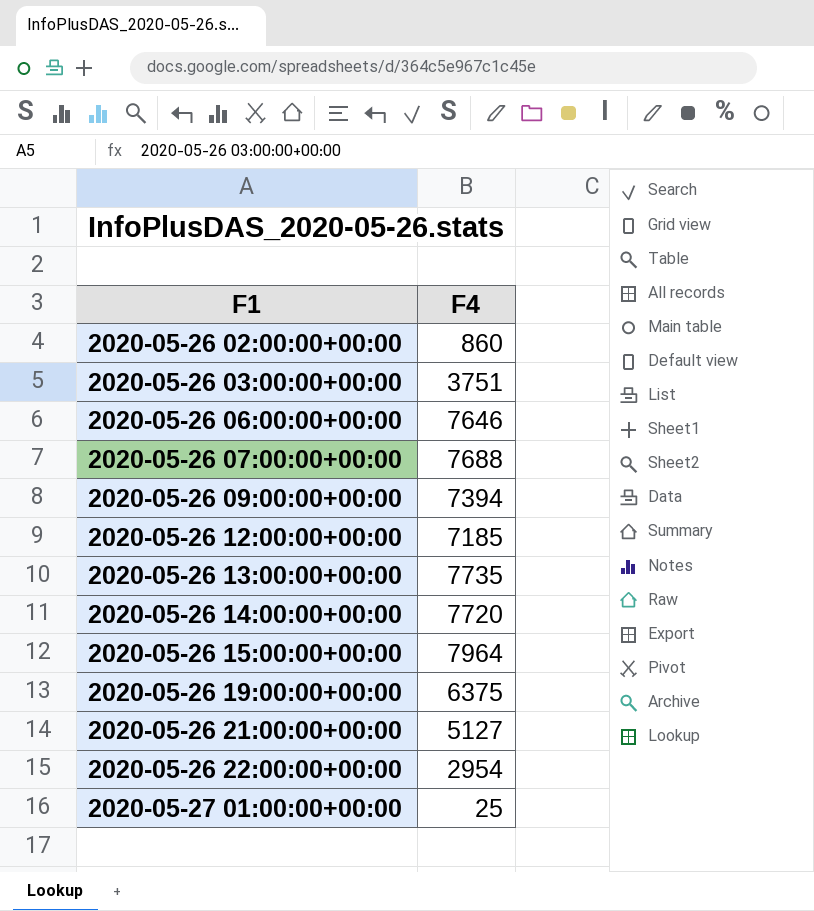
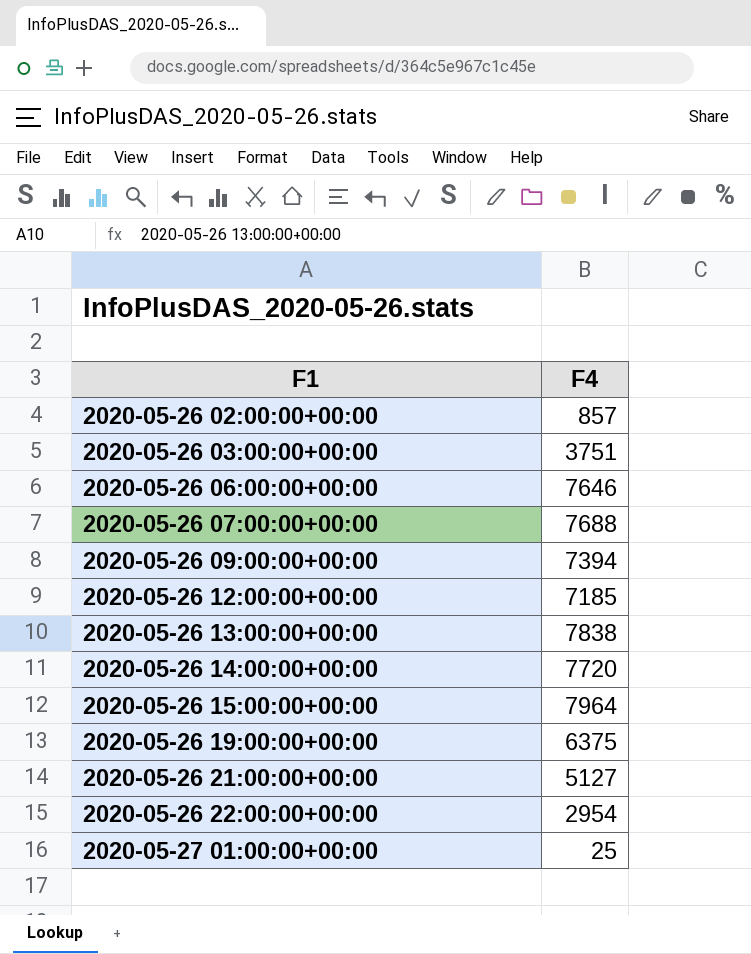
2020-05-26 02:00:00+00:00 | F4: 860 -> 857
2020-05-26 13:00:00+00:00 | F4: 7735 -> 7838

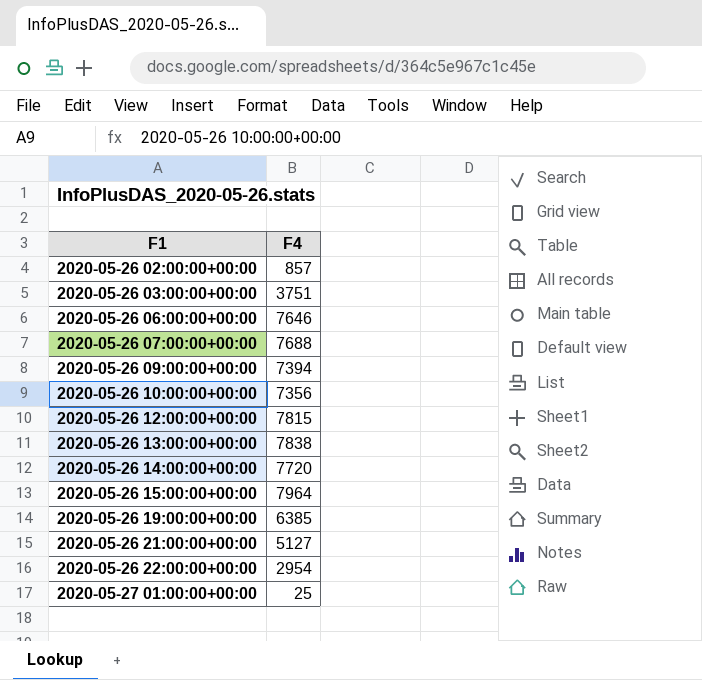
row 2020-05-26 10:00:00+00:00: none -> 7356
2020-05-26 12:00:00+00:00 | F4: 7185 -> 7815
2020-05-26 19:00:00+00:00 | F4: 6375 -> 6385

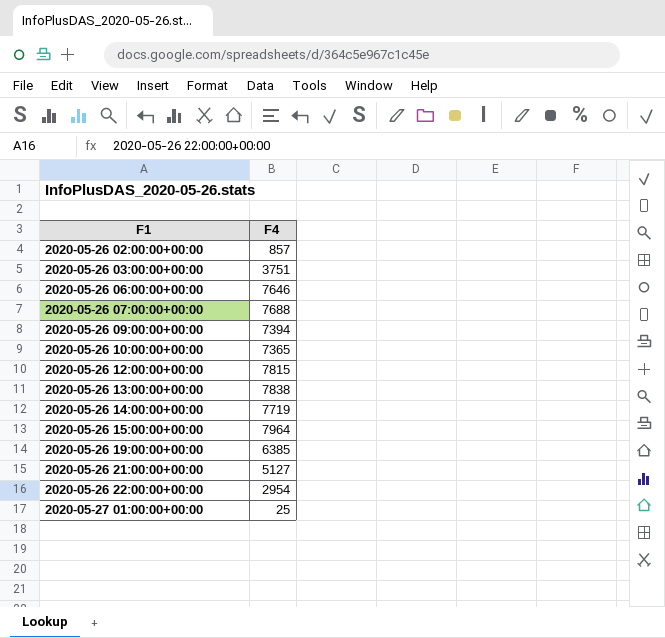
2020-05-26 10:00:00+00:00 | F4: 7356 -> 7365
2020-05-26 14:00:00+00:00 | F4: 7720 -> 7719

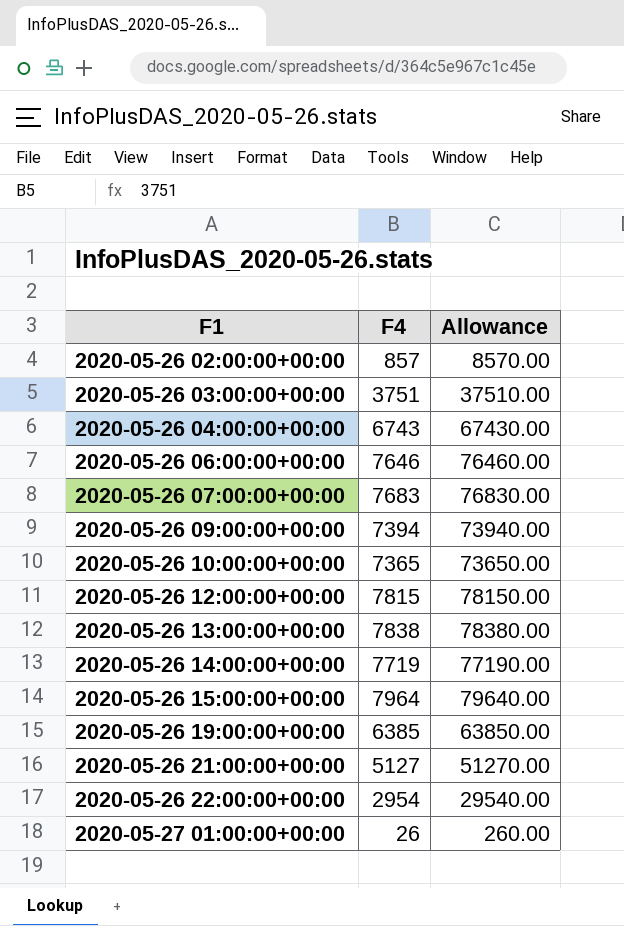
column Allowance | formula: none -> [F4] * 10
row 2020-05-26 04:00:00+00:00: none -> 6743 | 67430.00
2020-05-26 07:00:00+00:00 | F4: 7688 -> 7683
2020-05-27 01:00:00+00:00 | F4: 25 -> 26

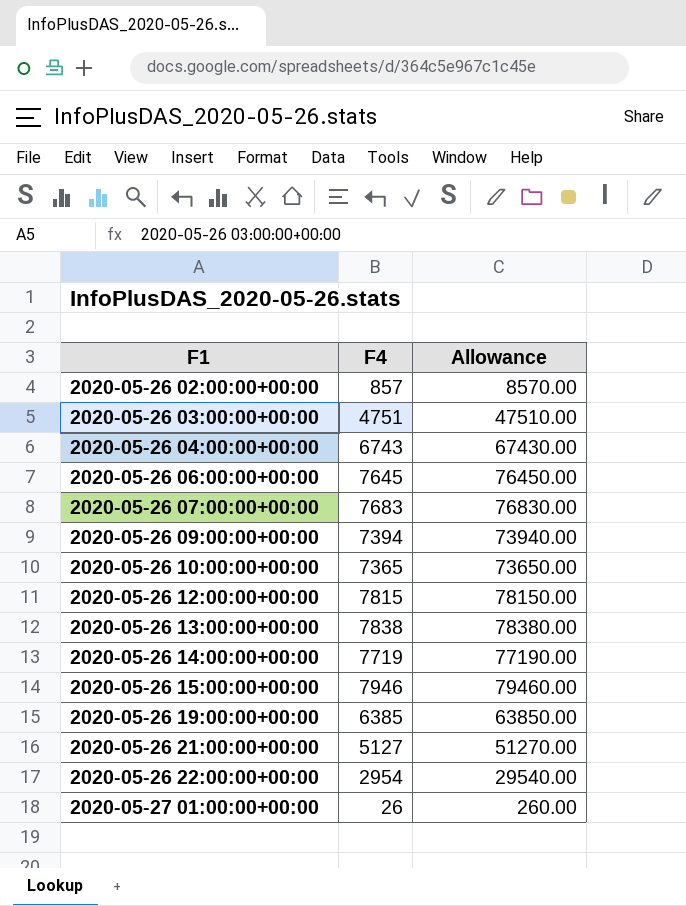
2020-05-26 03:00:00+00:00 | F4: 3751 -> 4751
2020-05-26 03:00:00+00:00 | Allowance: 37510.00 -> 47510.00
2020-05-26 06:00:00+00:00 | F4: 7646 -> 7645
2020-05-26 06:00:00+00:00 | Allowance: 76460.00 -> 76450.00
2020-05-26 15:00:00+00:00 | F4: 7964 -> 7946
2020-05-26 15:00:00+00:00 | Allowance: 79640.00 -> 79460.00

